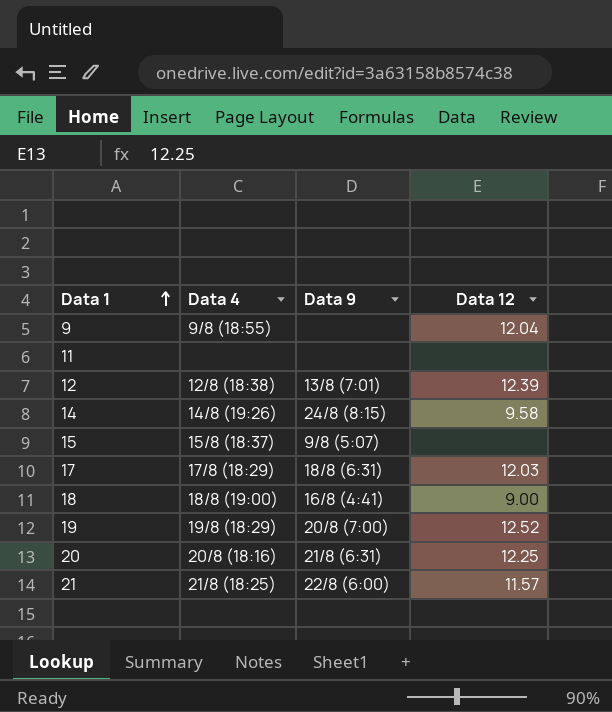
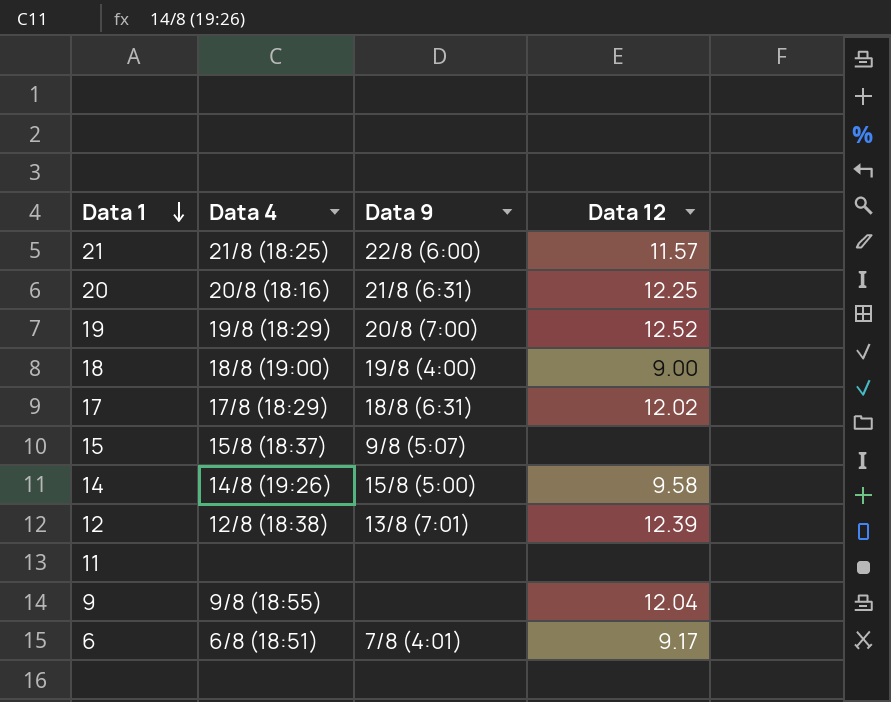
row order: Data 1 ascending -> Data 1 descending
18 | Data 9: 16/8 (4:41) -> 19/8 (4:00)
17 | Data 12: 12.03 -> 12.02
14 | Data 9: 24/8 (8:15) -> 15/8 (5:00)
row 6: none -> 6/8 (18:51) | 7/8 (4:01) | 9.17

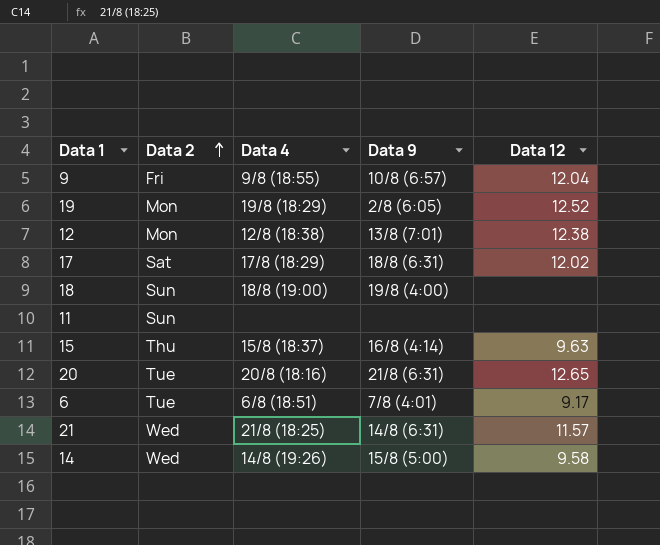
row order: Data 1 descending -> Data 2 ascending
column Data 2 | position: none -> 2
9 | Data 9: none -> 10/8 (6:57)
19 | Data 9: 20/8 (7:00) -> 2/8 (6:05)
12 | Data 12: 12.39 -> 12.38
18 | Data 12: 9.00 -> none
15 | Data 9: 9/8 (5:07) -> 16/8 (4:14)
15 | Data 12: none -> 9.63
20 | Data 12: 12.25 -> 12.65
21 | Data 9: 22/8 (6:00) -> 14/8 (6:31)

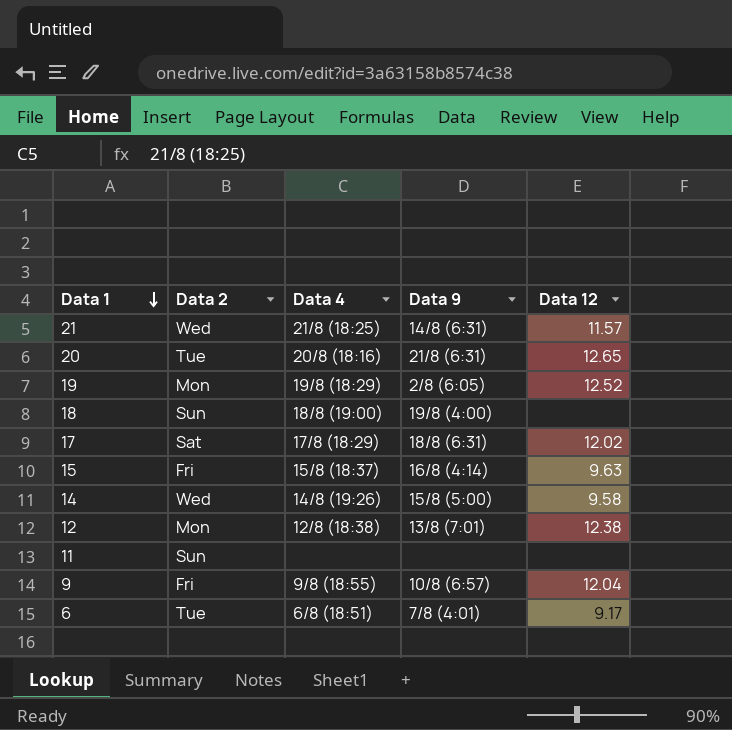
row order: Data 2 ascending -> Data 1 descending
15 | Data 2: Thu -> Fri

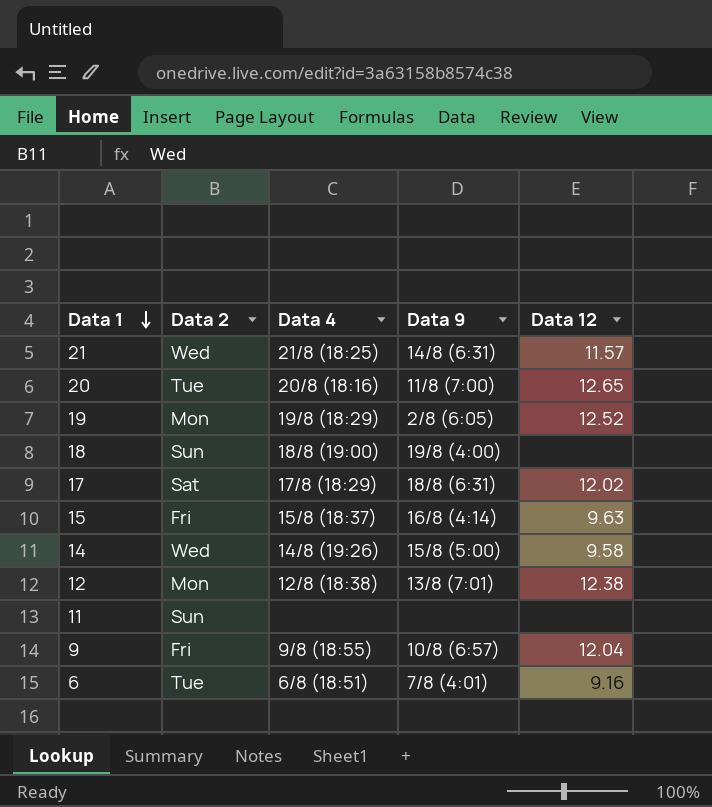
20 | Data 9: 21/8 (6:31) -> 11/8 (7:00)
6 | Data 12: 9.17 -> 9.16

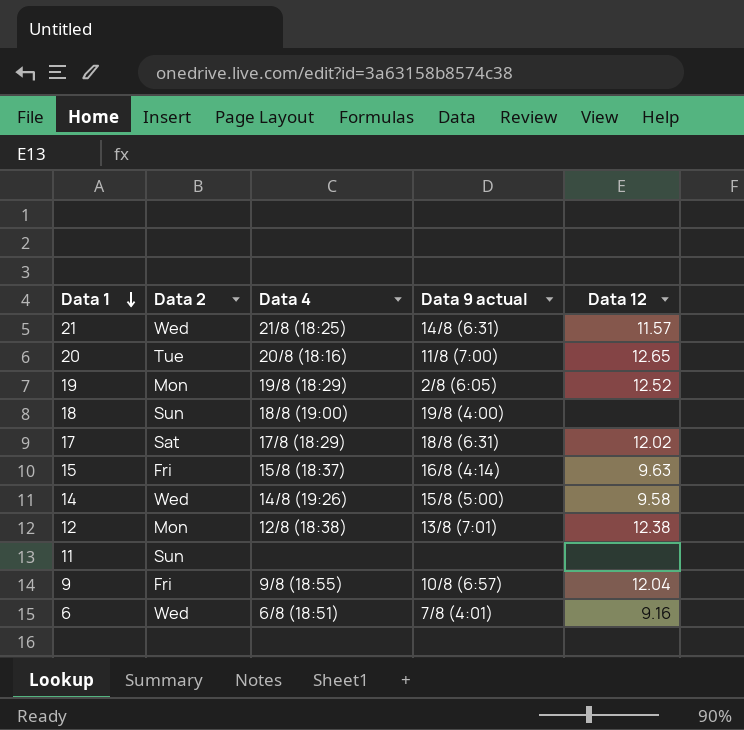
column name: Data 9 -> Data 9 actual
6 | Data 2: Tue -> Wed

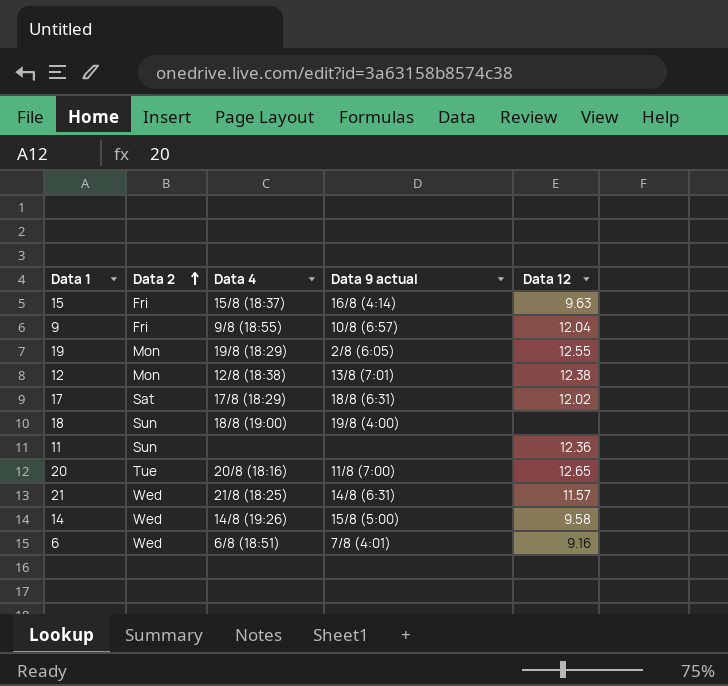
row order: Data 1 descending -> Data 2 ascending
19 | Data 12: 12.52 -> 12.55
11 | Data 12: none -> 12.36

